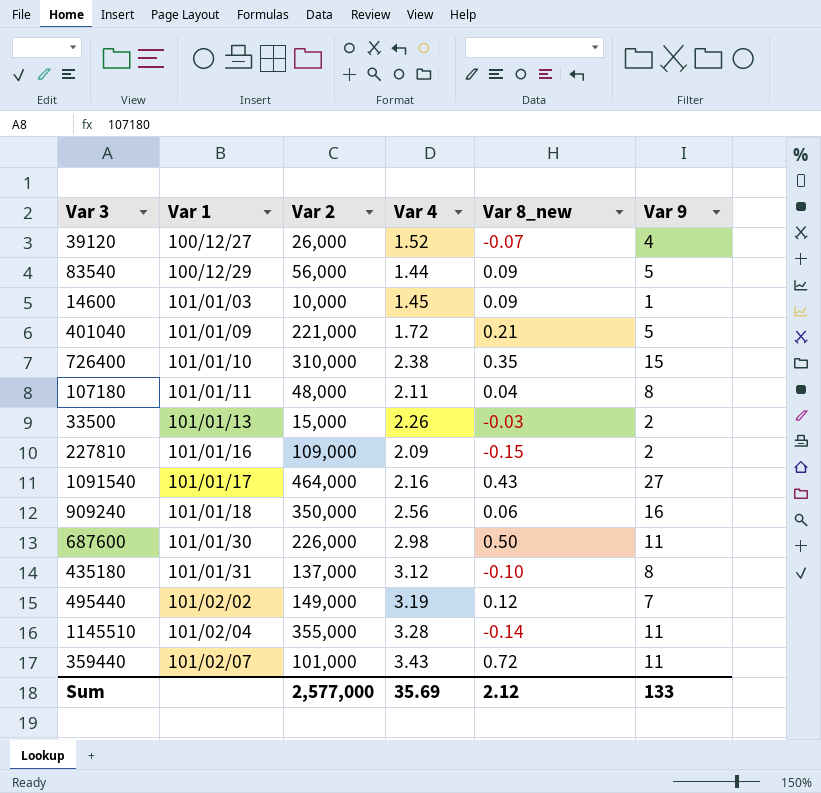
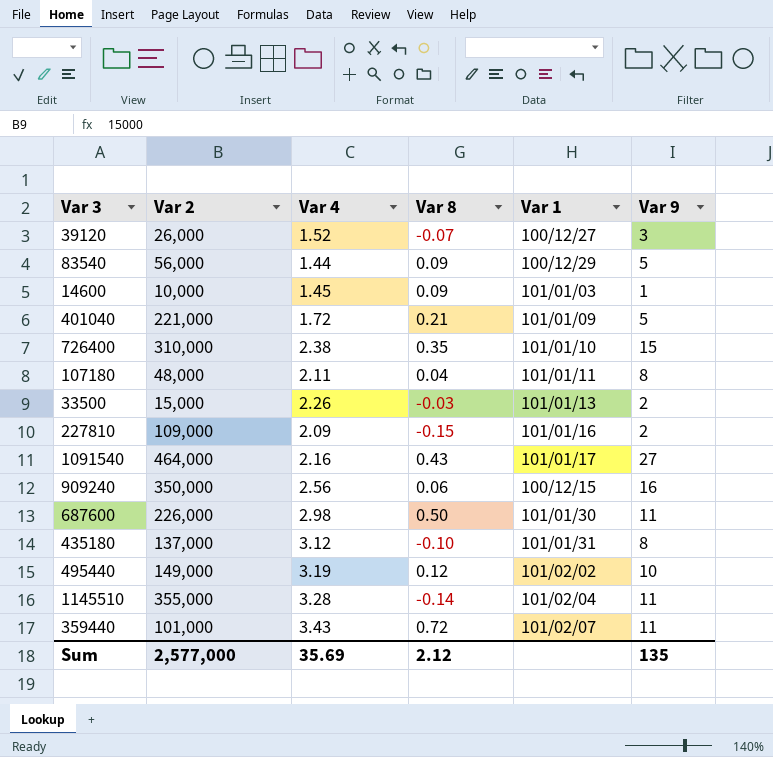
column name: Var 8_new -> Var 8
column Var 1 | position: 2 -> 5
39120 | Var 9: 4 -> 3
909240 | Var 1: 101/01/18 -> 100/12/15
495440 | Var 9: 7 -> 10
Sum | Var 9: 133 -> 135

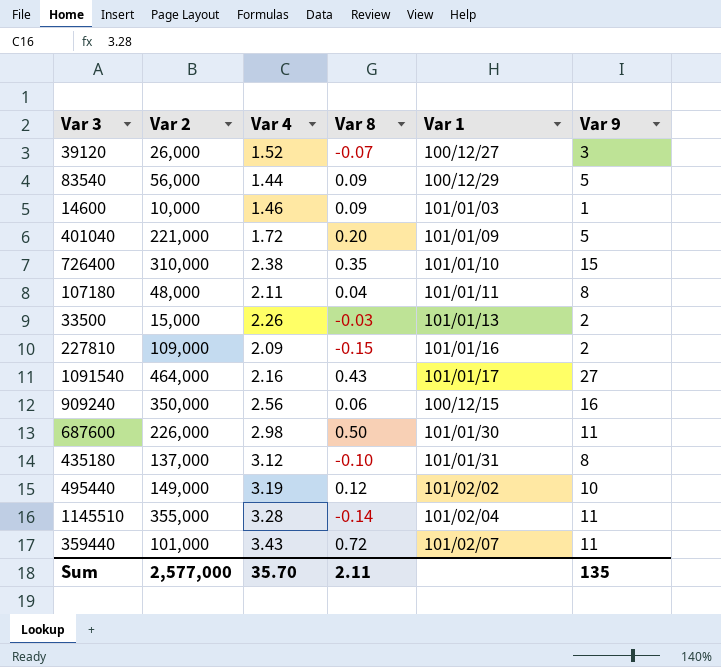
14600 | Var 4: 1.45 -> 1.46
401040 | Var 8: 0.21 -> 0.20
Sum | Var 4: 35.69 -> 35.70
Sum | Var 8: 2.12 -> 2.11

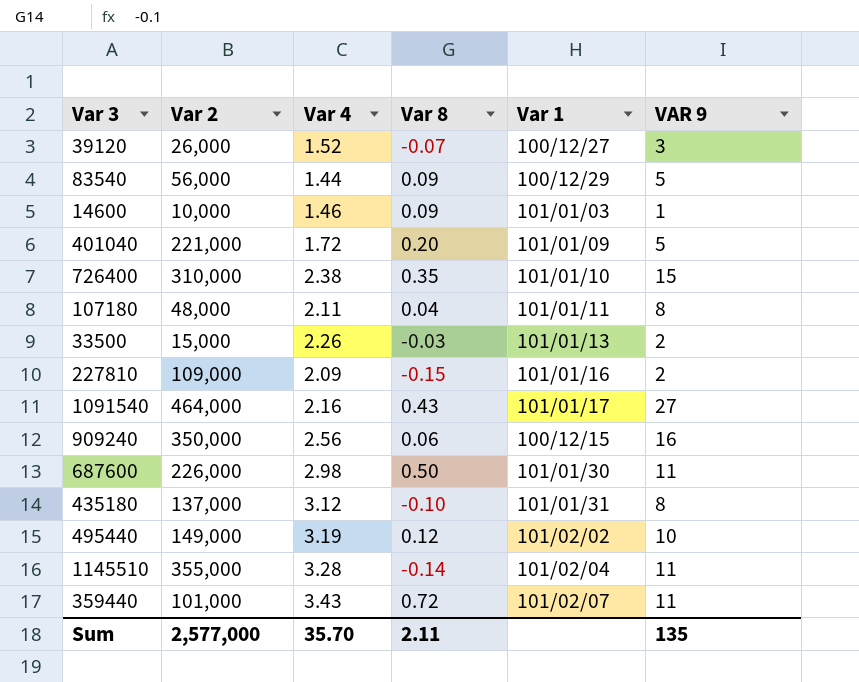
column name: Var 9 -> VAR 9

